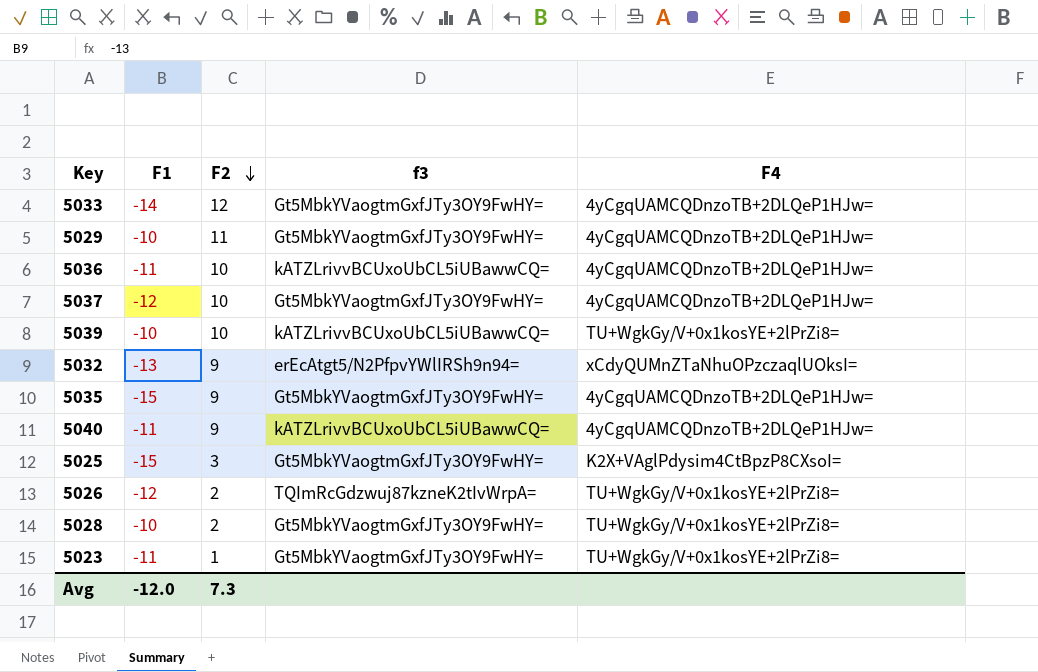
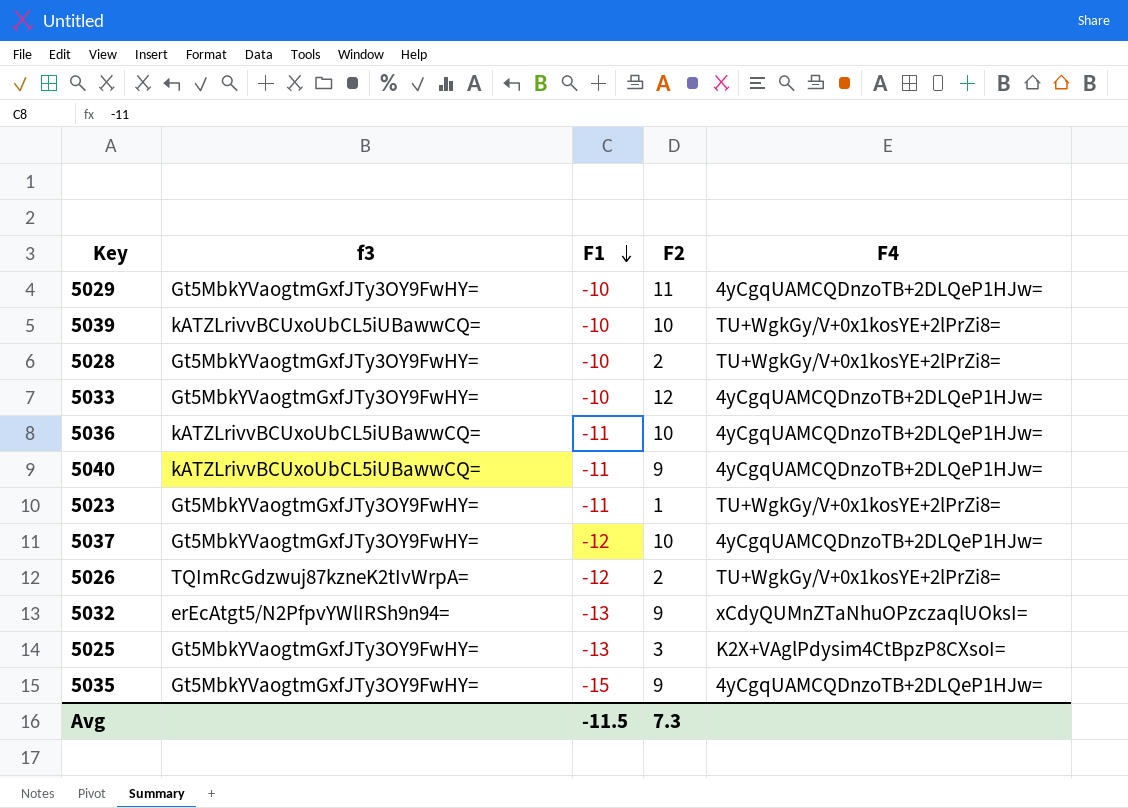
row order: F2 descending -> F1 descending
column f3 | position: 4 -> 2
5033 | F1: -14 -> -10
5025 | F1: -15 -> -13
Avg | F1: -12.0 -> -11.5

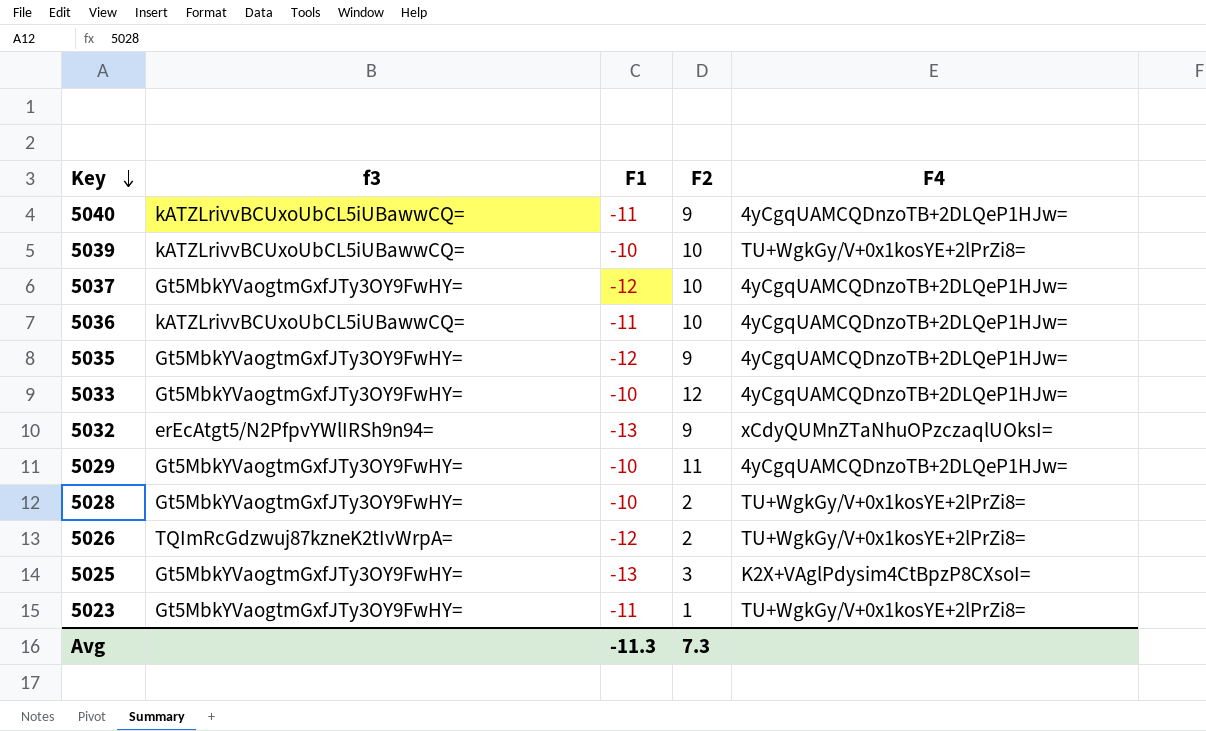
row order: F1 descending -> Key descending
5035 | F1: -15 -> -12
Avg | F1: -11.5 -> -11.3

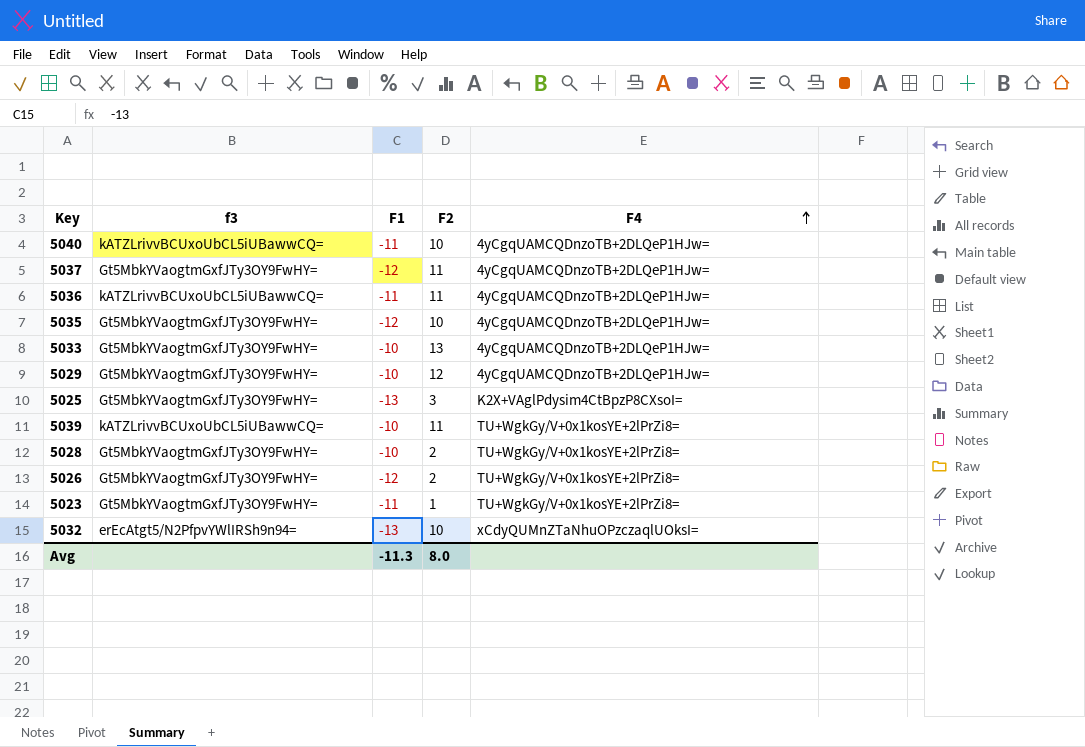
row order: Key descending -> F4 ascending
5040 | F2: 9 -> 10
5037 | F2: 10 -> 11
5036 | F2: 10 -> 11
5035 | F2: 9 -> 10
5033 | F2: 12 -> 13
5029 | F2: 11 -> 12
5039 | F2: 10 -> 11
5026 | f3: TQImRcGdzwuj87kzneK2tIvWrpA= -> Gt5MbkYVaogtmGxfJTy3OY9FwHY=
5032 | F2: 9 -> 10
Avg | F2: 7.3 -> 8.0

